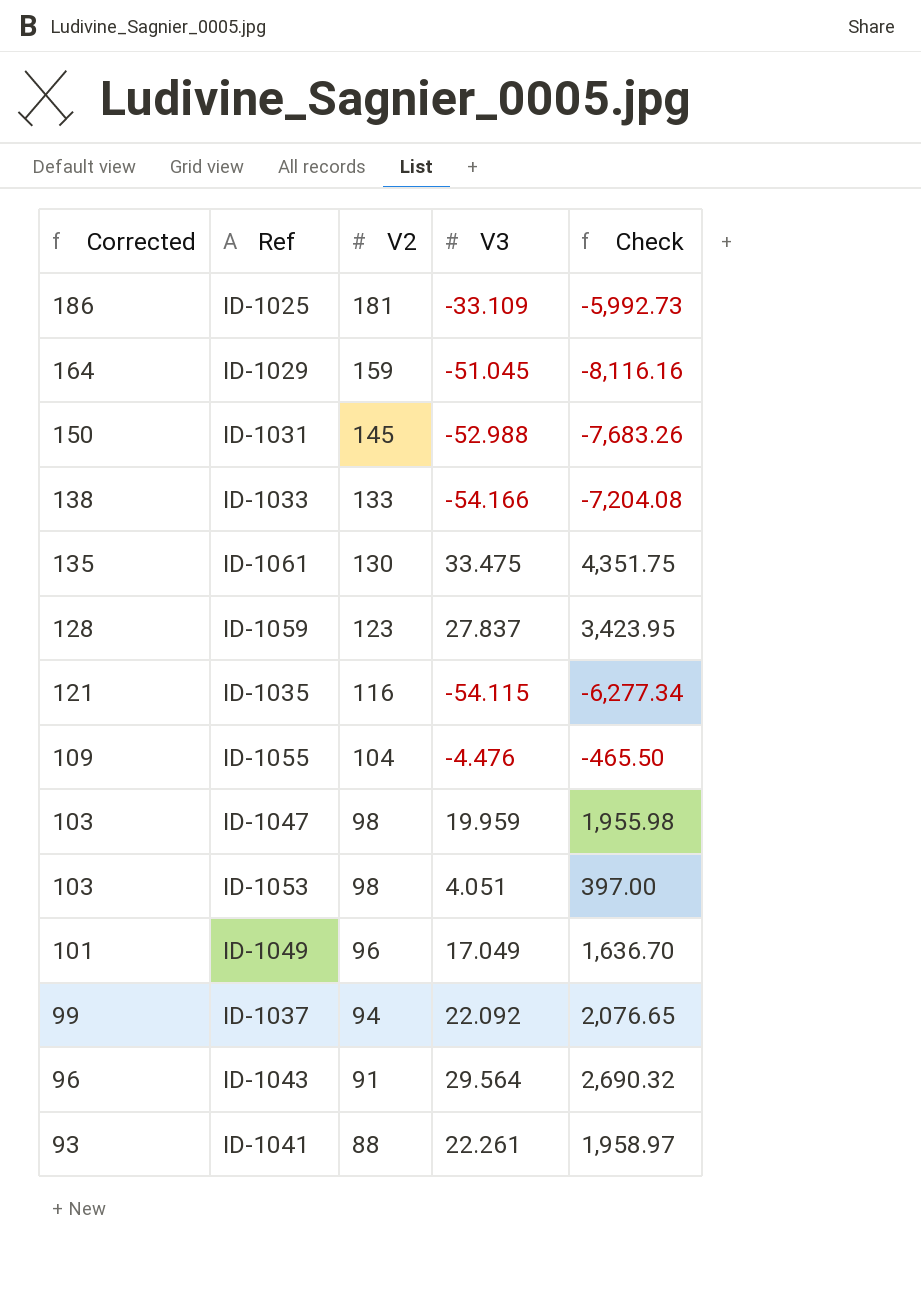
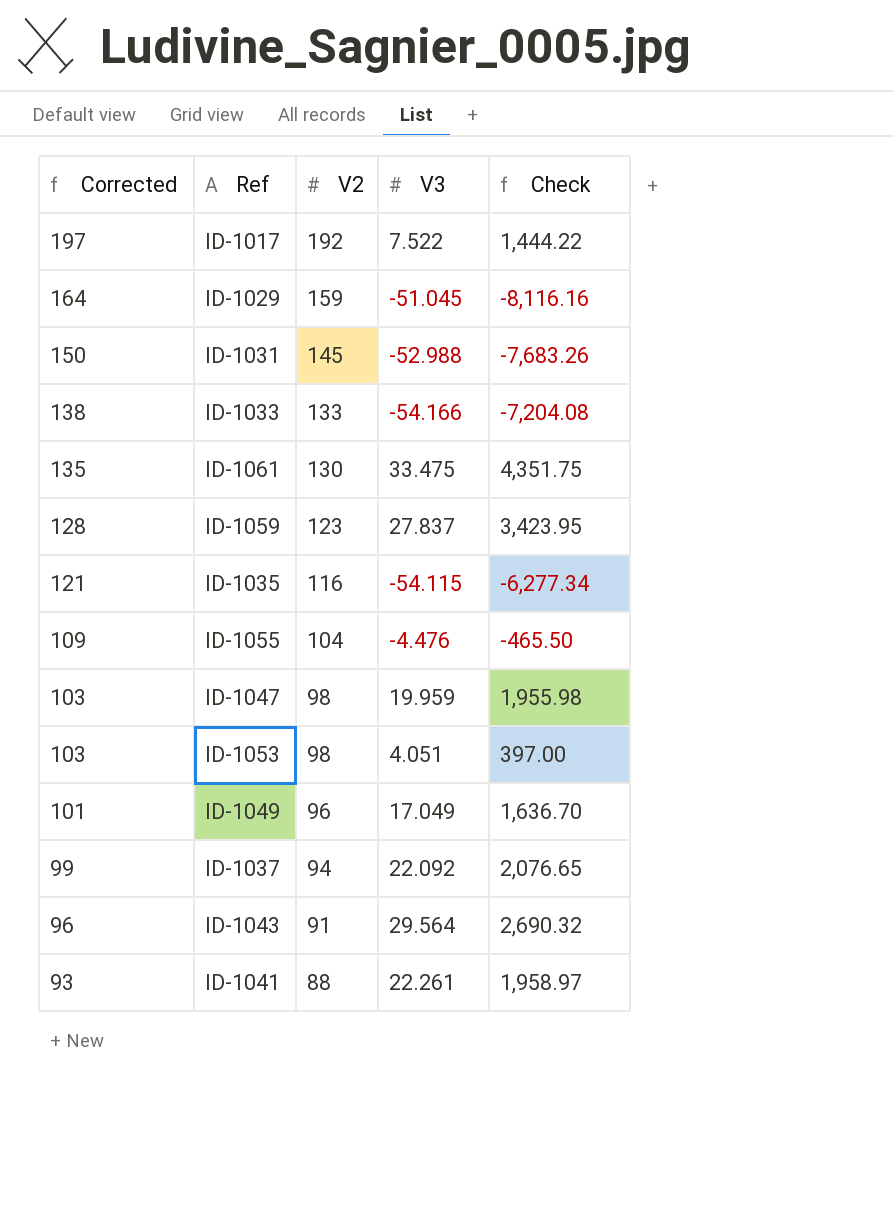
row ID-1025: 186 | 181 | -33.109 | -5,992.73 -> none
row ID-1017: none -> 197 | 192 | 7.522 | 1,444.22

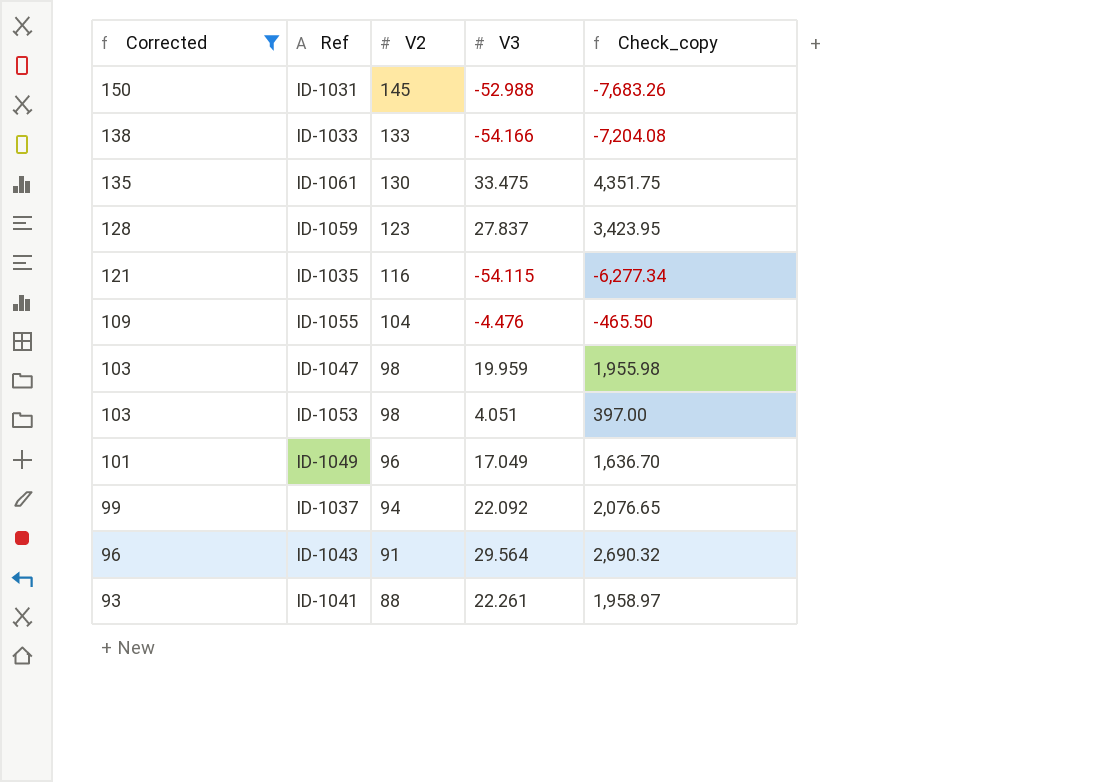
filter: none -> Corrected <= 150
column name: Check -> Check_copy

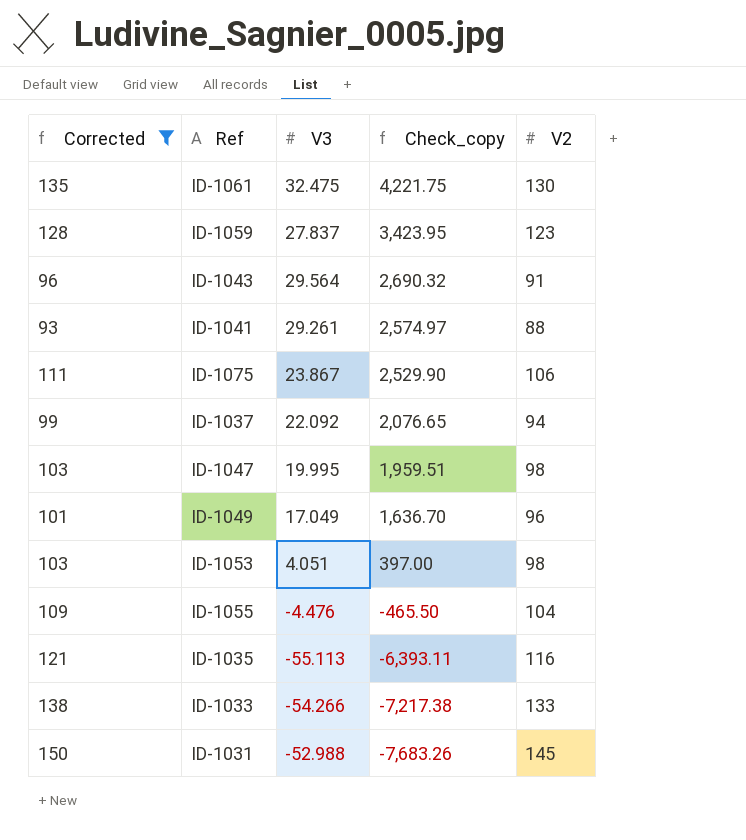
row order: Corrected descending -> Check_copy descending
column V2 | position: 3 -> 5
ID-1061 | V3: 33.475 -> 32.475
ID-1061 | Check_copy: 4,351.75 -> 4,221.75
ID-1041 | V3: 22.261 -> 29.261
ID-1041 | Check_copy: 1,958.97 -> 2,574.97
row ID-1075: none -> 111 | 23.867 | 2,529.90 | 106
ID-1047 | V3: 19.959 -> 19.995
ID-1047 | Check_copy: 1,955.98 -> 1,959.51
ID-1035 | V3: -54.115 -> -55.113
ID-1035 | Check_copy: -6,277.34 -> -6,393.11
ID-1033 | V3: -54.166 -> -54.266
ID-1033 | Check_copy: -7,204.08 -> -7,217.38

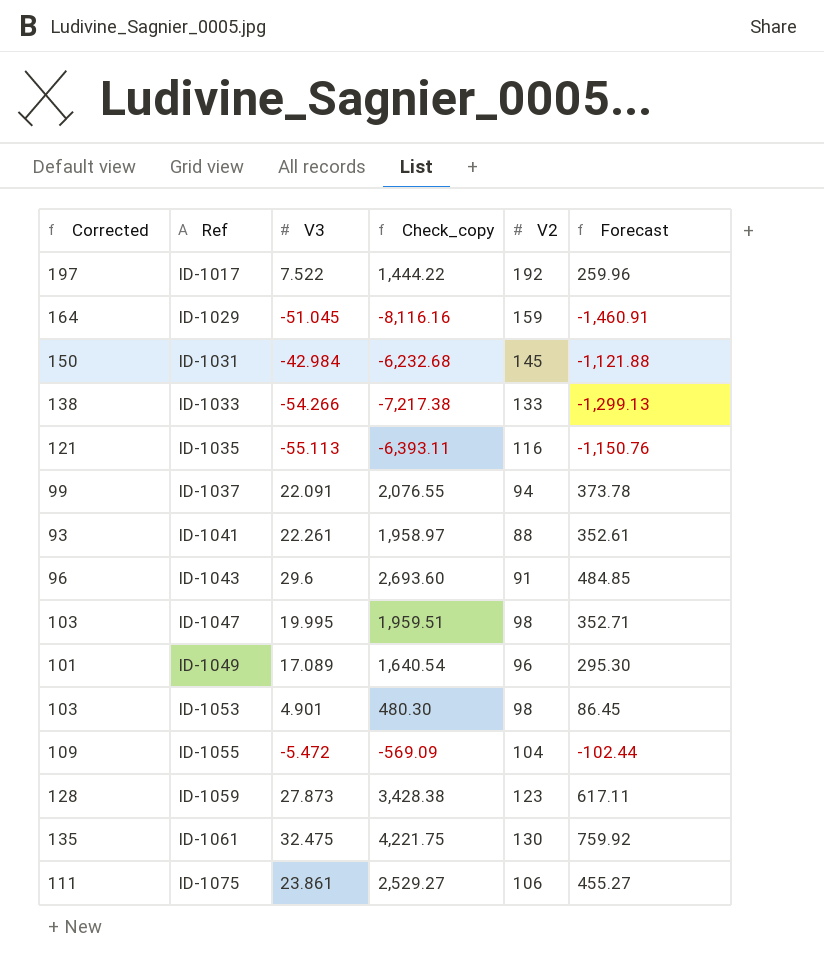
filter: Corrected <= 150 -> none
row order: Check_copy descending -> Ref ascending
column Forecast | formula: none -> [Check_copy] * 0.18
ID-1031 | V3: -52.988 -> -42.984
ID-1031 | Check_copy: -7,683.26 -> -6,232.68
ID-1037 | V3: 22.092 -> 22.091
ID-1037 | Check_copy: 2,076.65 -> 2,076.55
ID-1041 | V3: 29.261 -> 22.261
ID-1041 | Check_copy: 2,574.97 -> 1,958.97
ID-1043 | V3: 29.564 -> 29.6
ID-1043 | Check_copy: 2,690.32 -> 2,693.60
ID-1049 | V3: 17.049 -> 17.089
ID-1049 | Check_copy: 1,636.70 -> 1,640.54
ID-1053 | V3: 4.051 -> 4.901
ID-1053 | Check_copy: 397.00 -> 480.30
ID-1055 | V3: -4.476 -> -5.472
ID-1055 | Check_copy: -465.50 -> -569.09
ID-1059 | V3: 27.837 -> 27.873
ID-1059 | Check_copy: 3,423.95 -> 3,428.38
ID-1075 | V3: 23.867 -> 23.861
ID-1075 | Check_copy: 2,529.90 -> 2,529.27

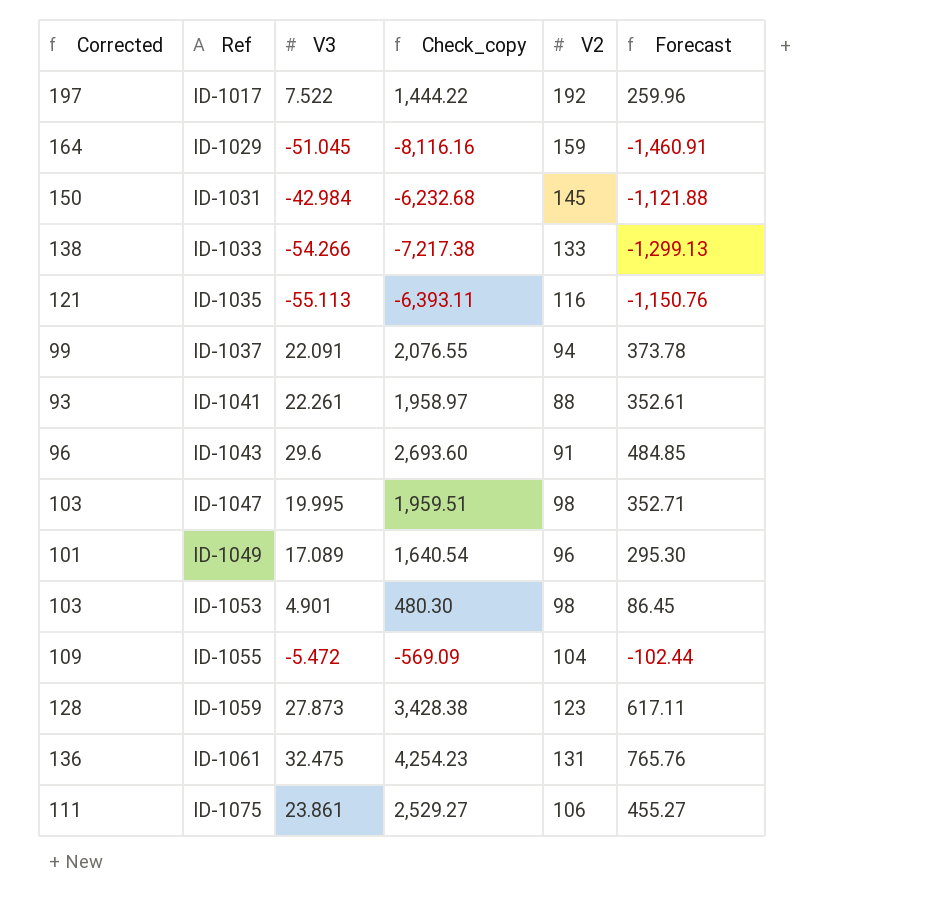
ID-1061 | Corrected: 135 -> 136
ID-1061 | Check_copy: 4,221.75 -> 4,254.23
ID-1061 | V2: 130 -> 131
ID-1061 | Forecast: 759.92 -> 765.76

